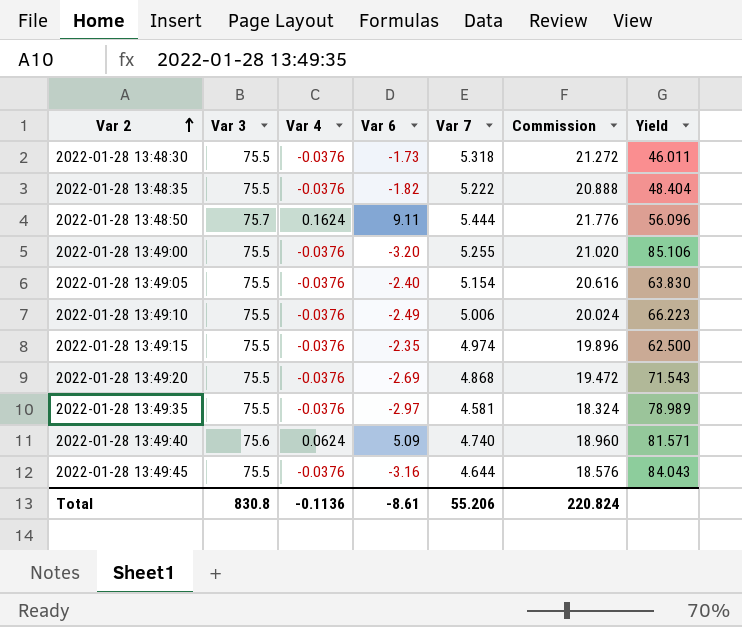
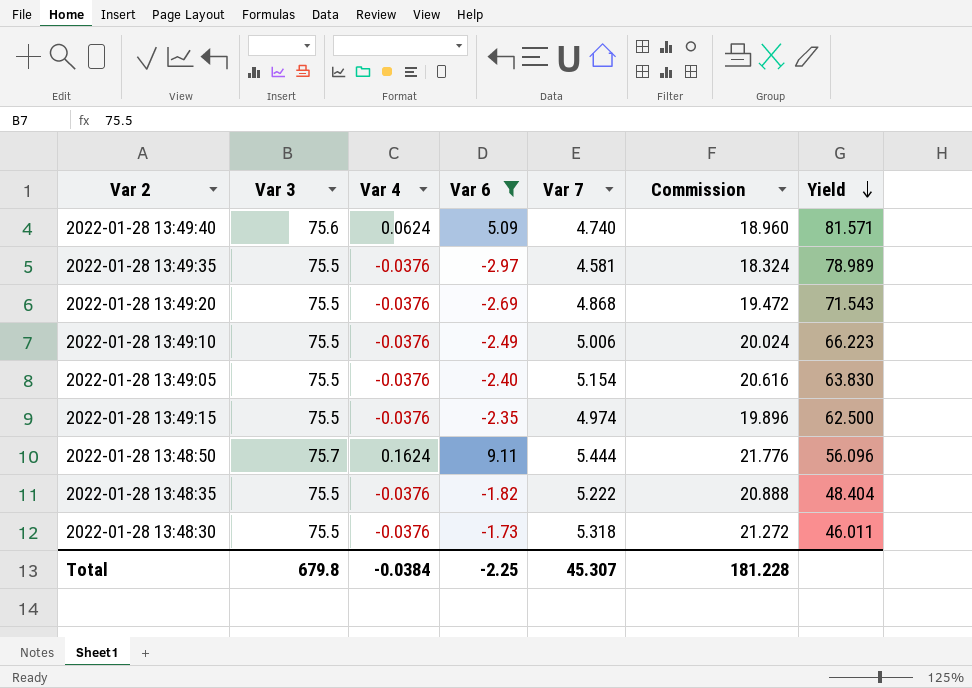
filter: none -> Var 6 >= -2.97
row order: Var 2 ascending -> Yield descending
Total | Var 3: 830.8 -> 679.8
Total | Var 4: -0.1136 -> -0.0384
Total | Var 6: -8.61 -> -2.25
Total | Var 7: 55.206 -> 45.307
Total | Commission: 220.824 -> 181.228

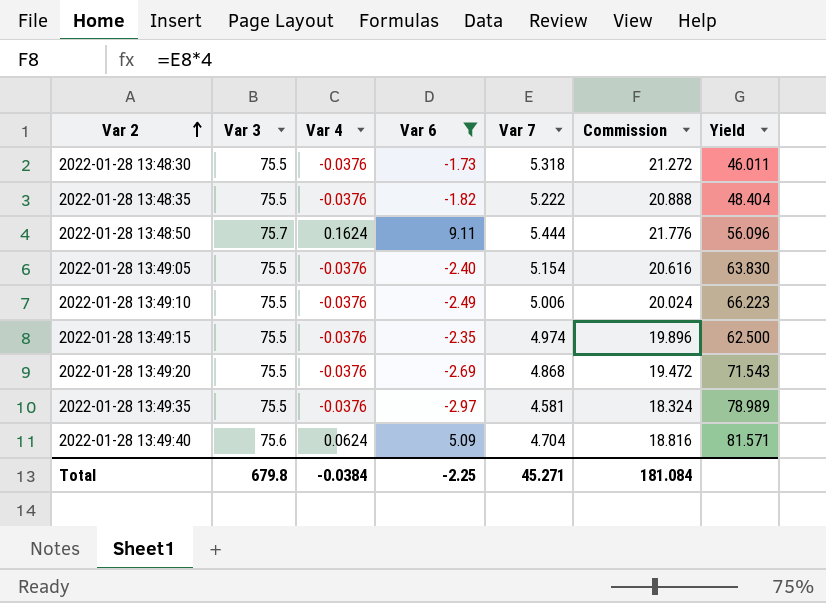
row order: Yield descending -> Var 2 ascending
2022-01-28 13:49:40 | Var 7: 4.740 -> 4.704
2022-01-28 13:49:40 | Commission: 18.960 -> 18.816
Total | Var 7: 45.307 -> 45.271
Total | Commission: 181.228 -> 181.084

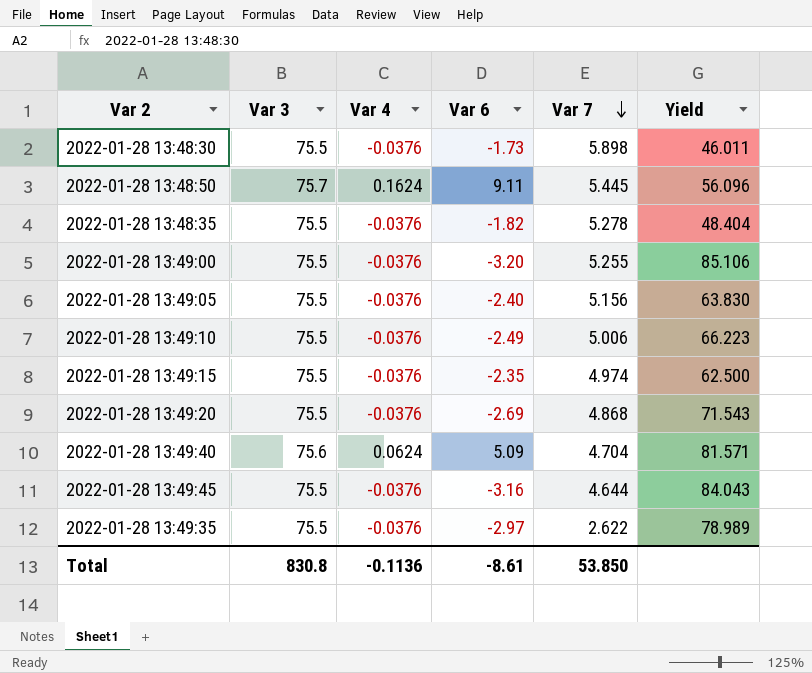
filter: Var 6 >= -2.97 -> none
row order: Var 2 ascending -> Var 7 descending
column Commission | formula: [Var 7] * 4 -> none
2022-01-28 13:48:30 | Var 7: 5.318 -> 5.898
2022-01-28 13:48:50 | Var 7: 5.444 -> 5.445
2022-01-28 13:48:35 | Var 7: 5.222 -> 5.278
2022-01-28 13:49:05 | Var 7: 5.154 -> 5.156
2022-01-28 13:49:35 | Var 7: 4.581 -> 2.622
Total | Var 3: 679.8 -> 830.8
Total | Var 4: -0.0384 -> -0.1136
Total | Var 6: -2.25 -> -8.61
Total | Var 7: 45.271 -> 53.850

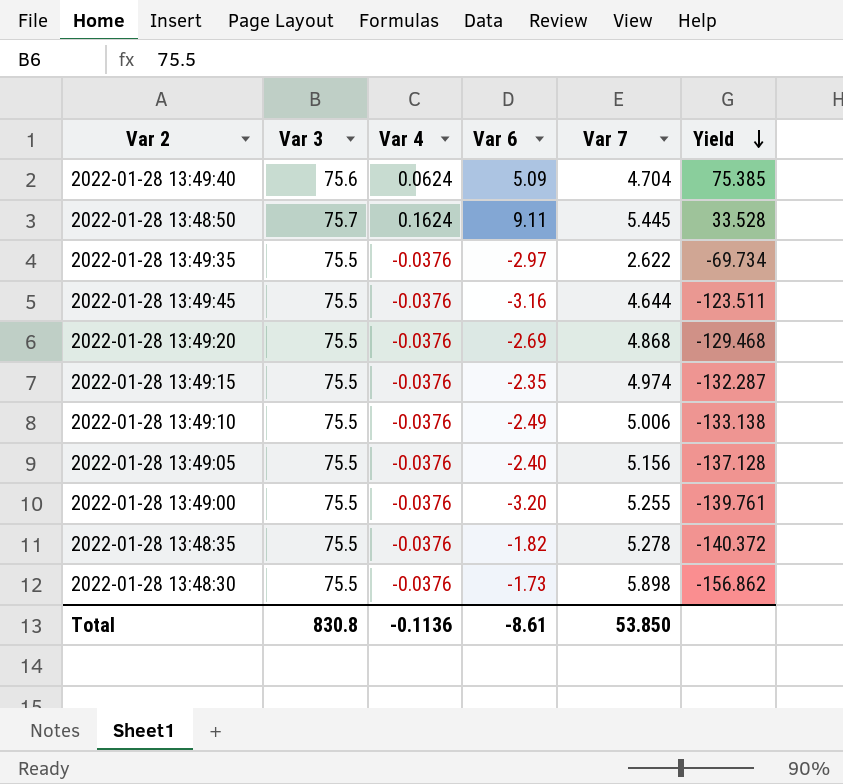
row order: Var 7 descending -> Yield descending
column Yield | formula: [Var 6] / [Var 4] -> [Var 7] / [Var 4]

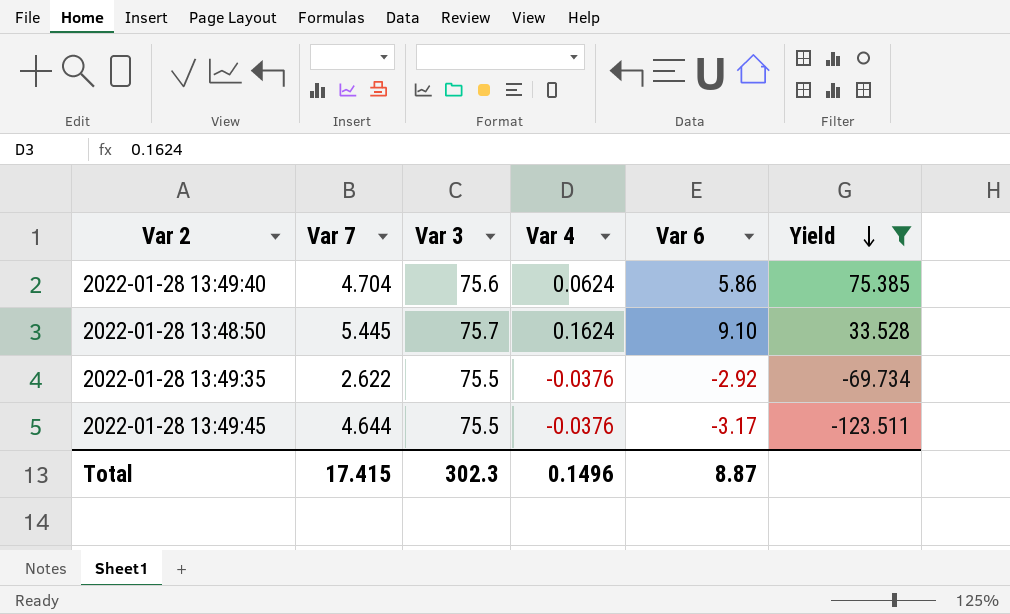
filter: none -> Yield >= -123.511
column Var 7 | position: 5 -> 2
2022-01-28 13:49:40 | Var 6: 5.09 -> 5.86
2022-01-28 13:48:50 | Var 6: 9.11 -> 9.10
2022-01-28 13:49:35 | Var 6: -2.97 -> -2.92
2022-01-28 13:49:45 | Var 6: -3.16 -> -3.17
Total | Var 7: 53.850 -> 17.415
Total | Var 3: 830.8 -> 302.3
Total | Var 4: -0.1136 -> 0.1496
Total | Var 6: -8.61 -> 8.87

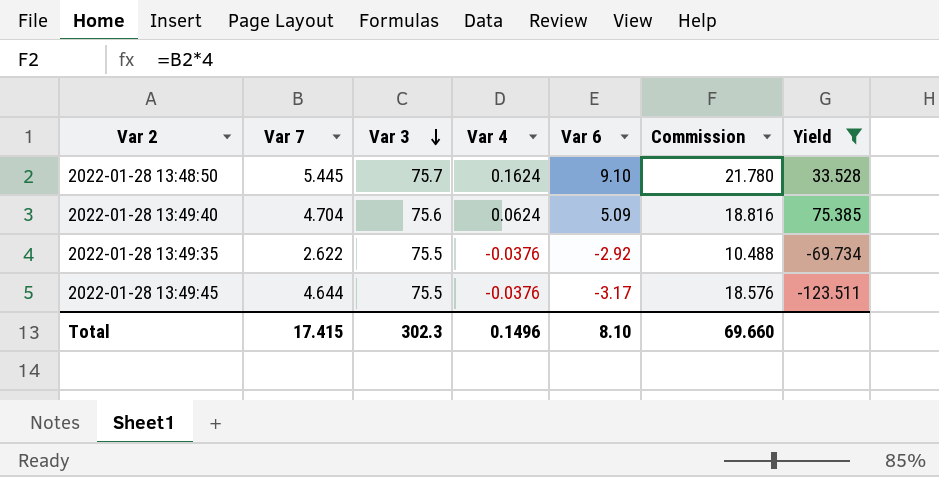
row order: Yield descending -> Var 3 descending
column Commission | formula: none -> [Var 7] * 4
2022-01-28 13:49:40 | Var 6: 5.86 -> 5.09
Total | Var 6: 8.87 -> 8.10

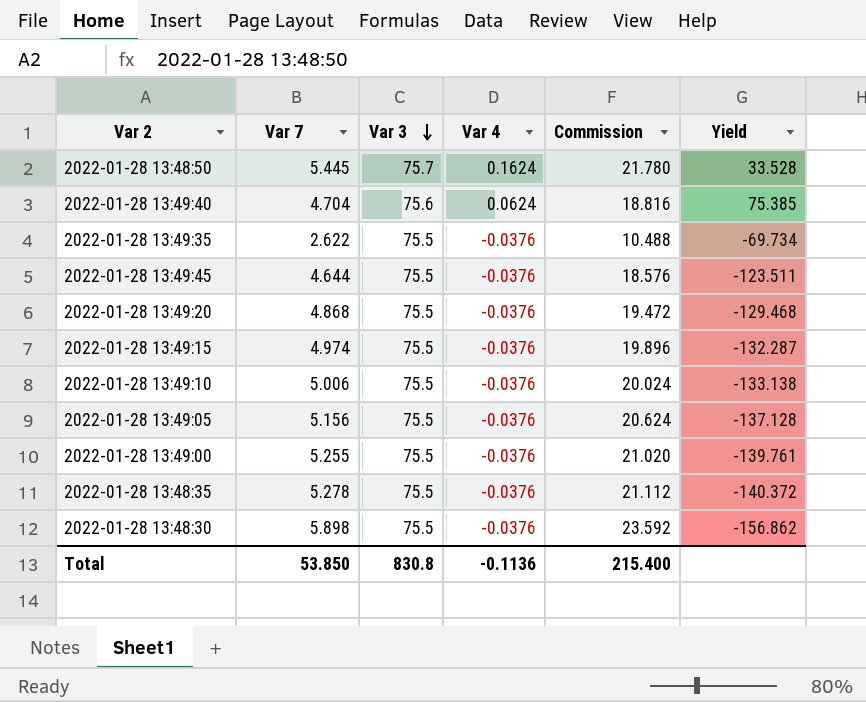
filter: Yield >= -123.511 -> none
column Var 6 | position: 5 -> none
Total | Var 7: 17.415 -> 53.850
Total | Var 3: 302.3 -> 830.8
Total | Var 4: 0.1496 -> -0.1136
Total | Commission: 69.660 -> 215.400

